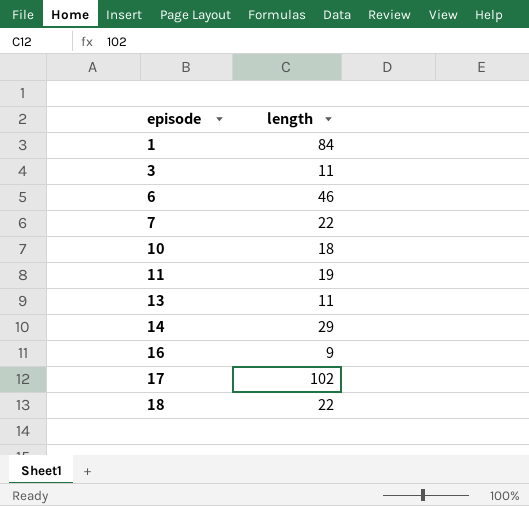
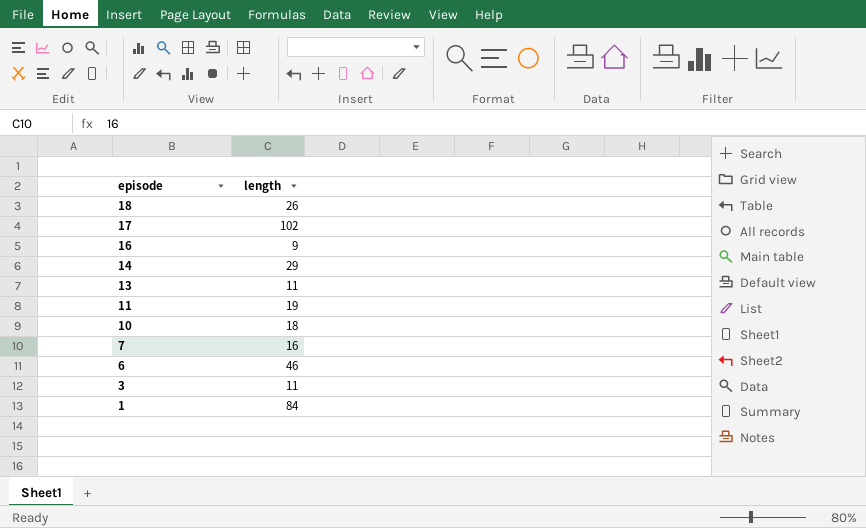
row order: episode ascending -> episode descending
18 | length: 22 -> 26
7 | length: 22 -> 16

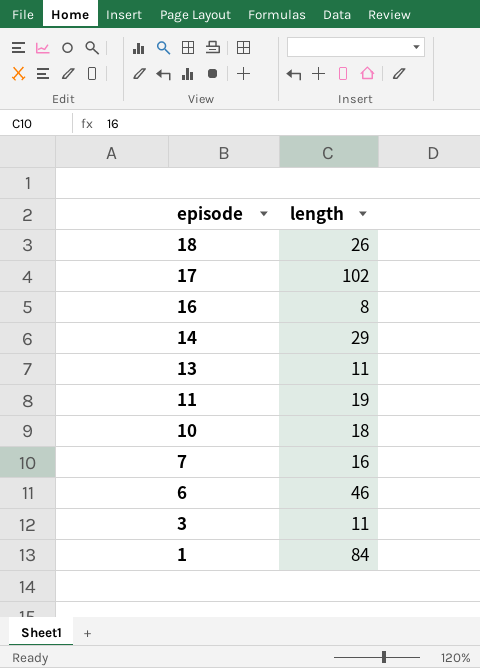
16 | length: 9 -> 8

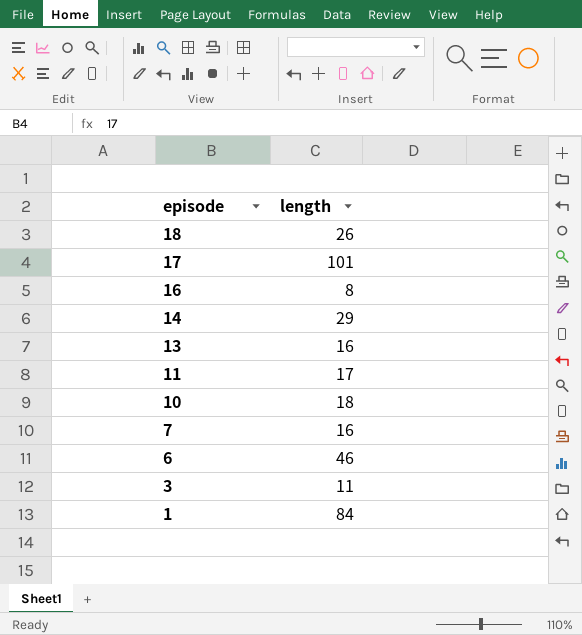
17 | length: 102 -> 101
13 | length: 11 -> 16
11 | length: 19 -> 17

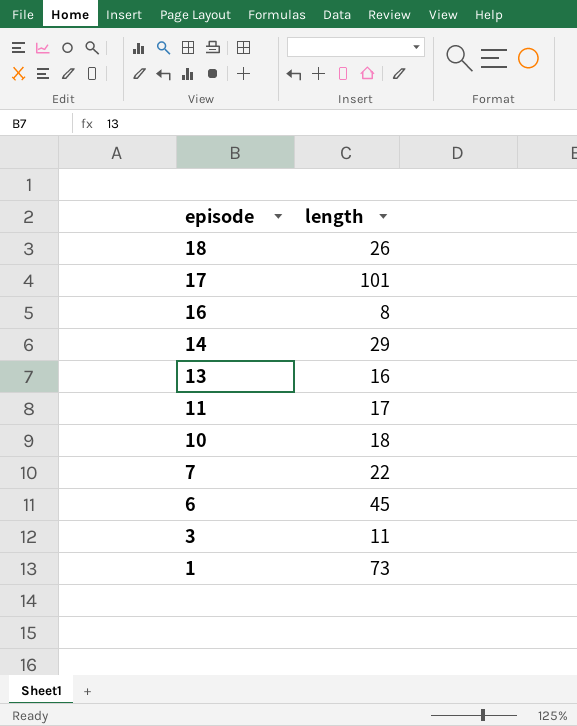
7 | length: 16 -> 22
6 | length: 46 -> 45
1 | length: 84 -> 73

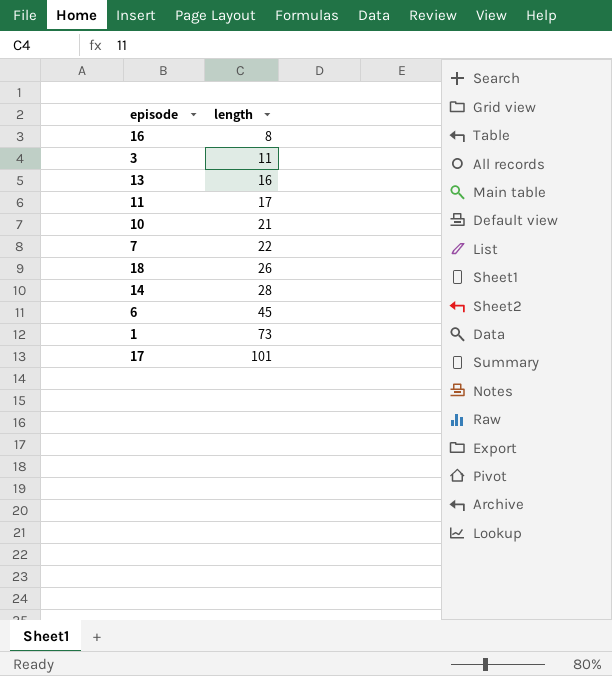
row order: episode descending -> length ascending
10 | length: 18 -> 21
14 | length: 29 -> 28

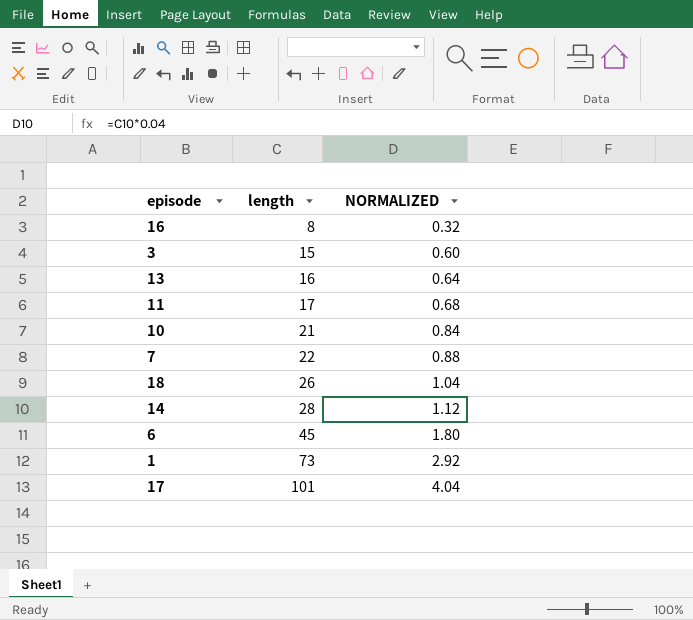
column NORMALIZED | formula: none -> [length] * 0.04
3 | length: 11 -> 15

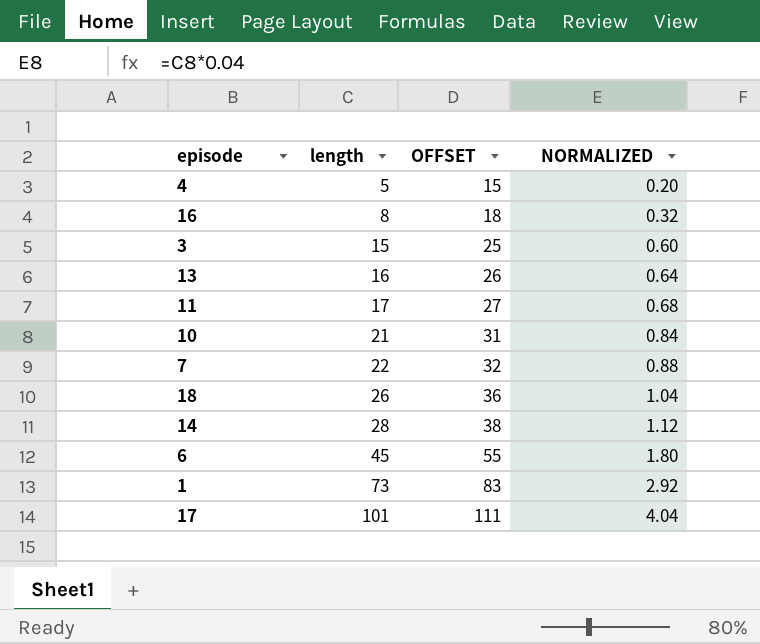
column OFFSET | formula: none -> [length] + 10
row 4: none -> 5 | 15 | 0.20

